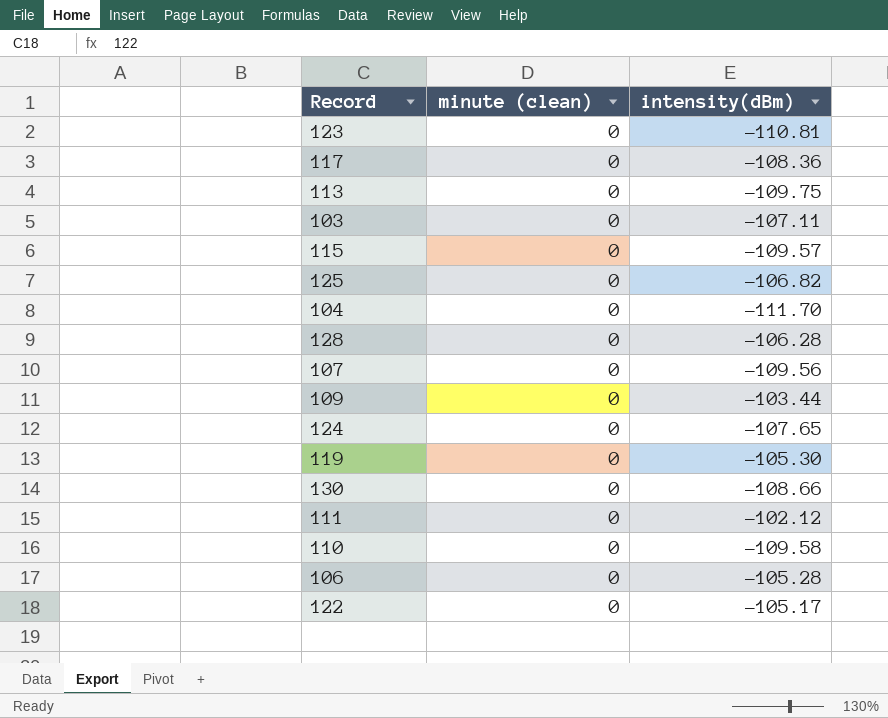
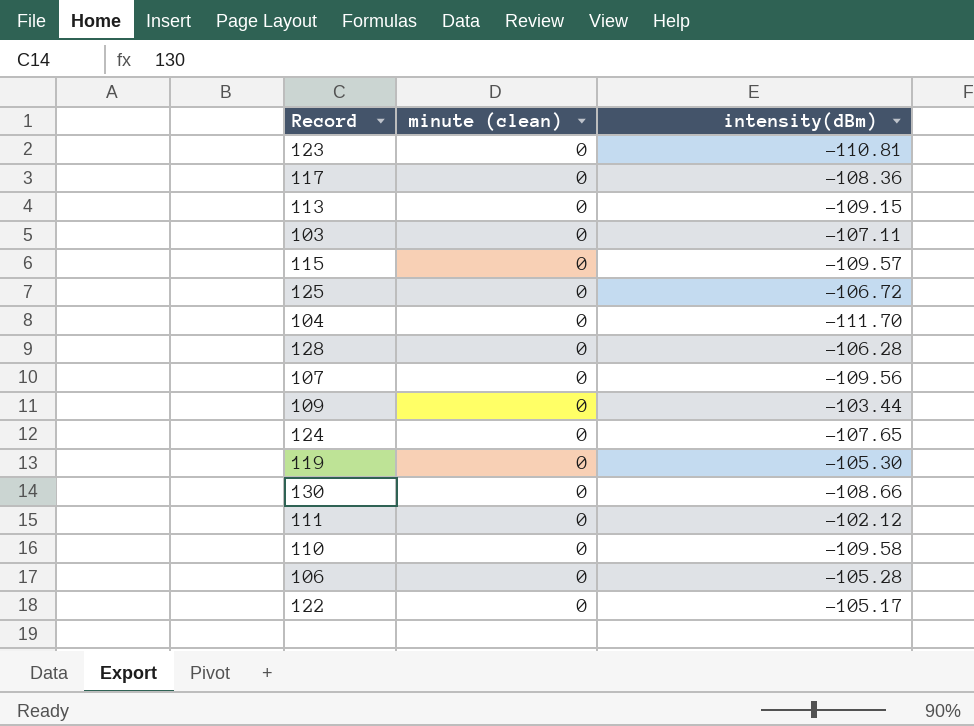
113 | intensity(dBm): -109.75 -> -109.15
125 | intensity(dBm): -106.82 -> -106.72

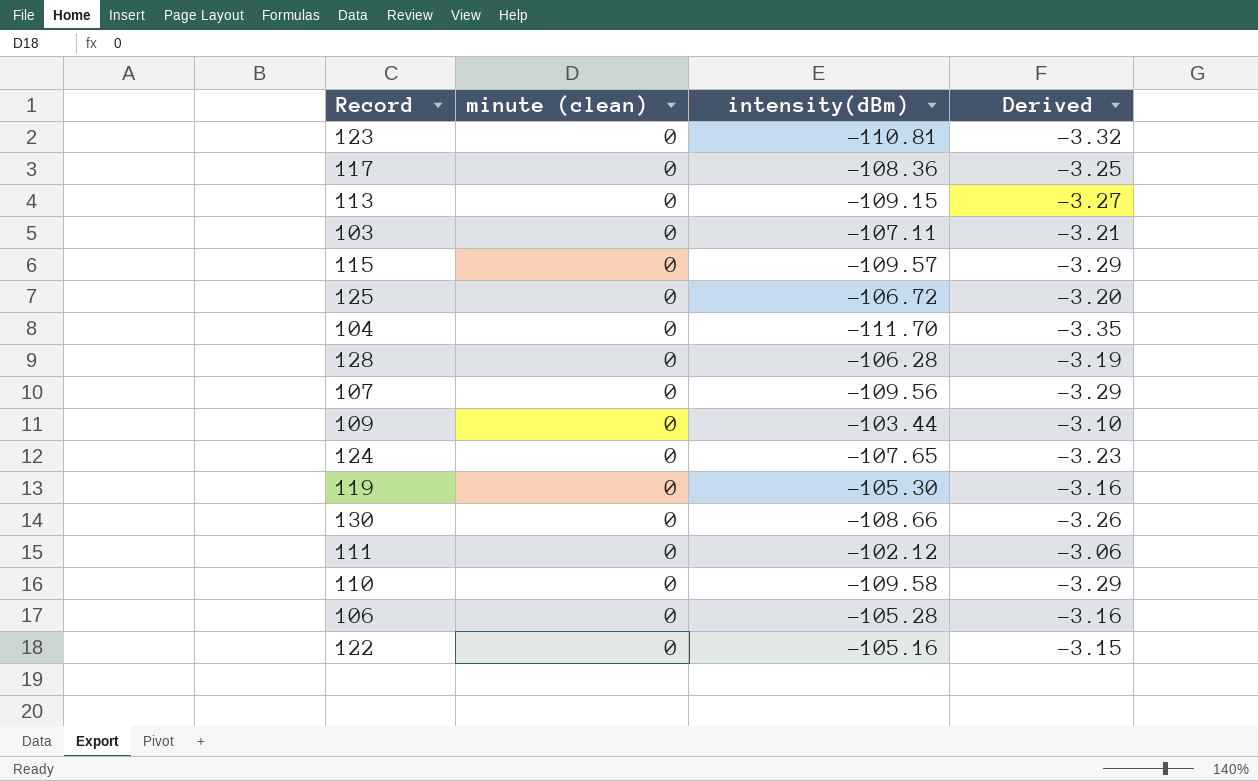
column Derived | formula: none -> [intensity(dBm)] * 0.03
122 | intensity(dBm): -105.17 -> -105.16

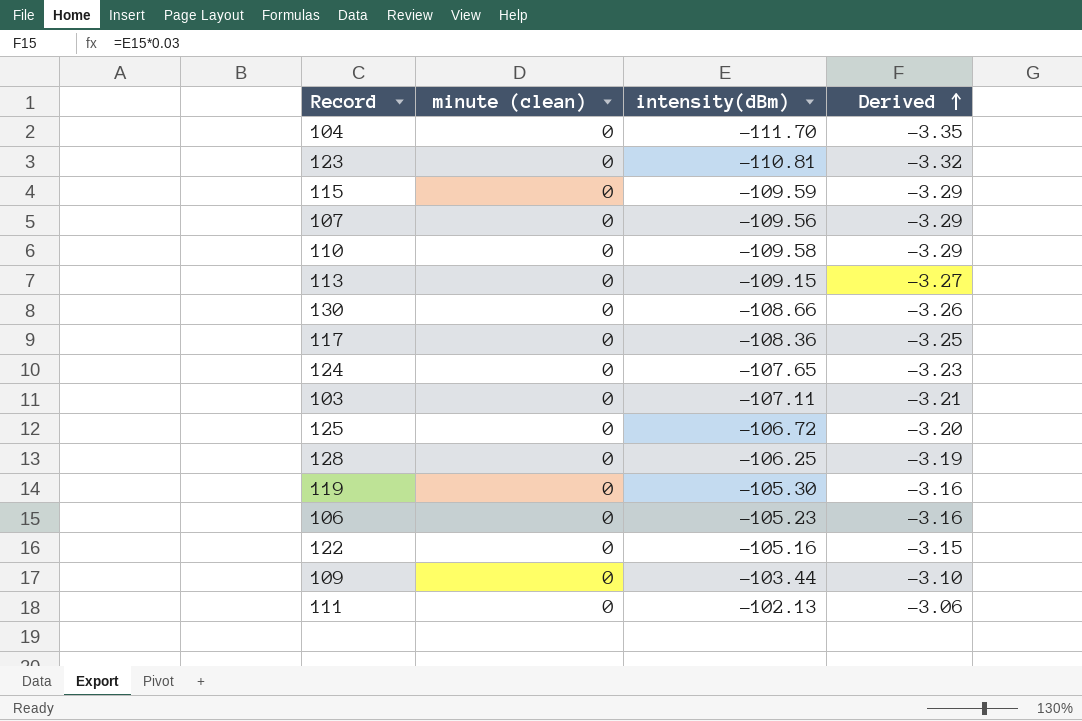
row order: none -> Derived ascending
115 | intensity(dBm): -109.57 -> -109.59
128 | intensity(dBm): -106.28 -> -106.25
106 | intensity(dBm): -105.28 -> -105.23
111 | intensity(dBm): -102.12 -> -102.13

